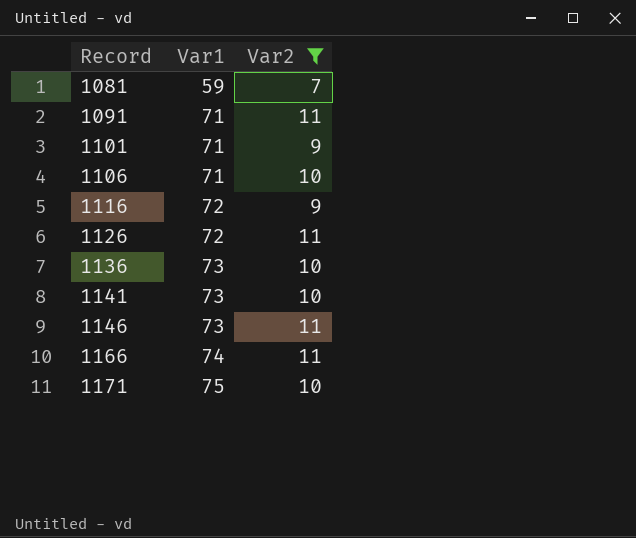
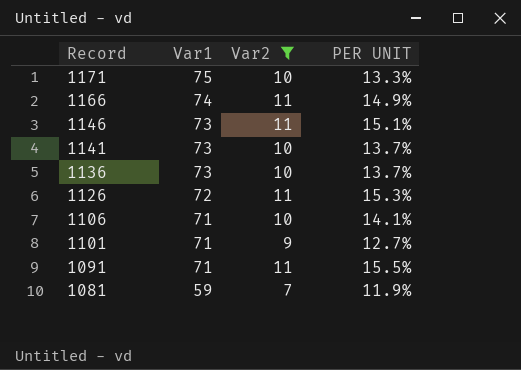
row order: Record ascending -> Record descending
column PER UNIT | formula: none -> [Var2] / [Var1]
row 1116: 72 | 9 -> none

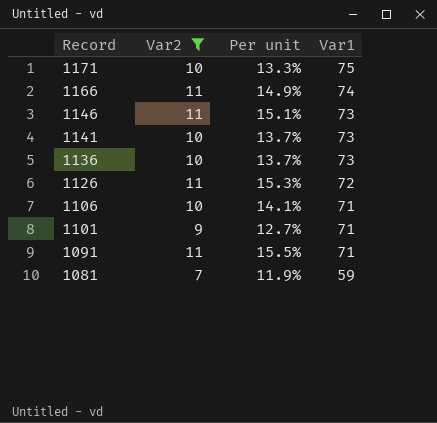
column name: PER UNIT -> Per unit
column Var1 | position: 2 -> 4

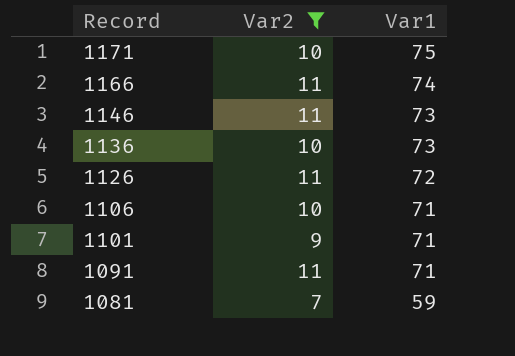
column Per unit | formula: [Var2] / [Var1] -> none
row 1141: 10 | 13.7% | 73 -> none

